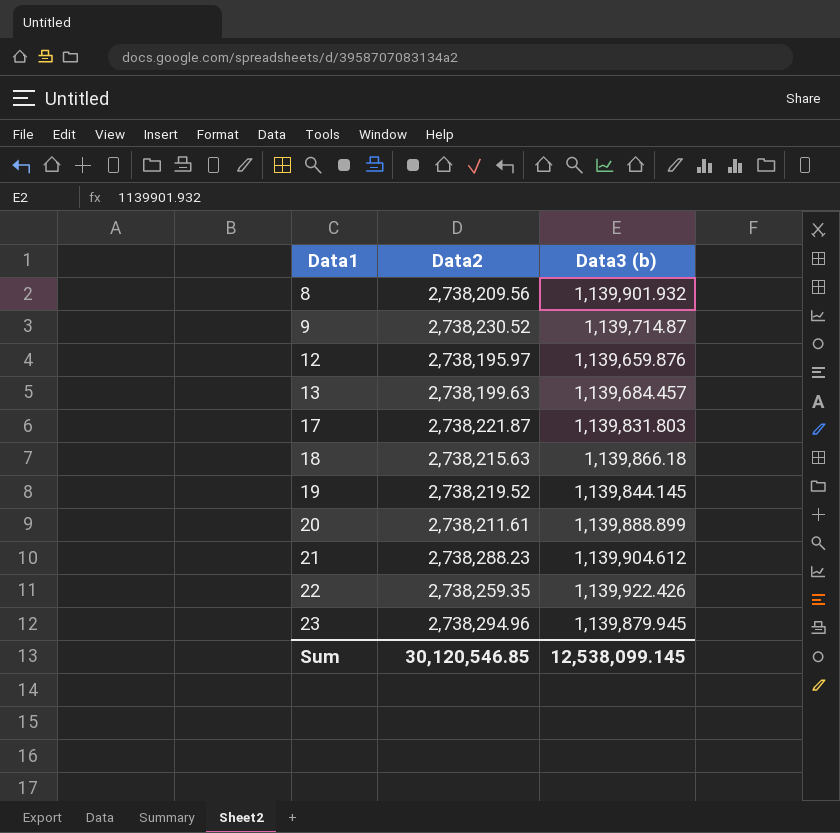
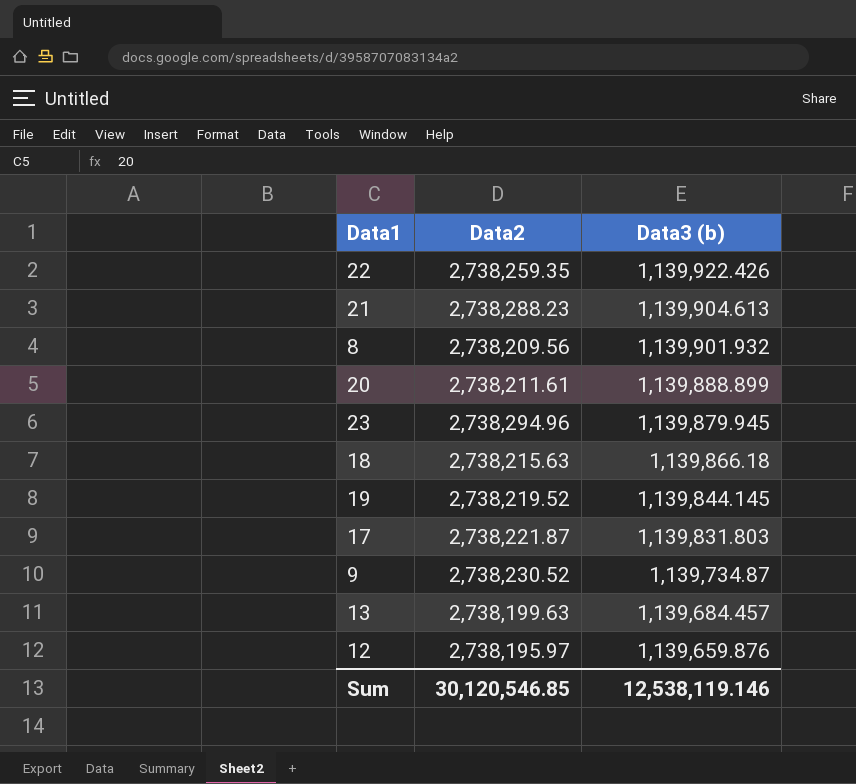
row order: Data1 ascending -> Data3 (b) descending
21 | Data3 (b): 1,139,904.612 -> 1,139,904.613
9 | Data3 (b): 1,139,714.87 -> 1,139,734.87
Sum | Data3 (b): 12,538,099.145 -> 12,538,119.146

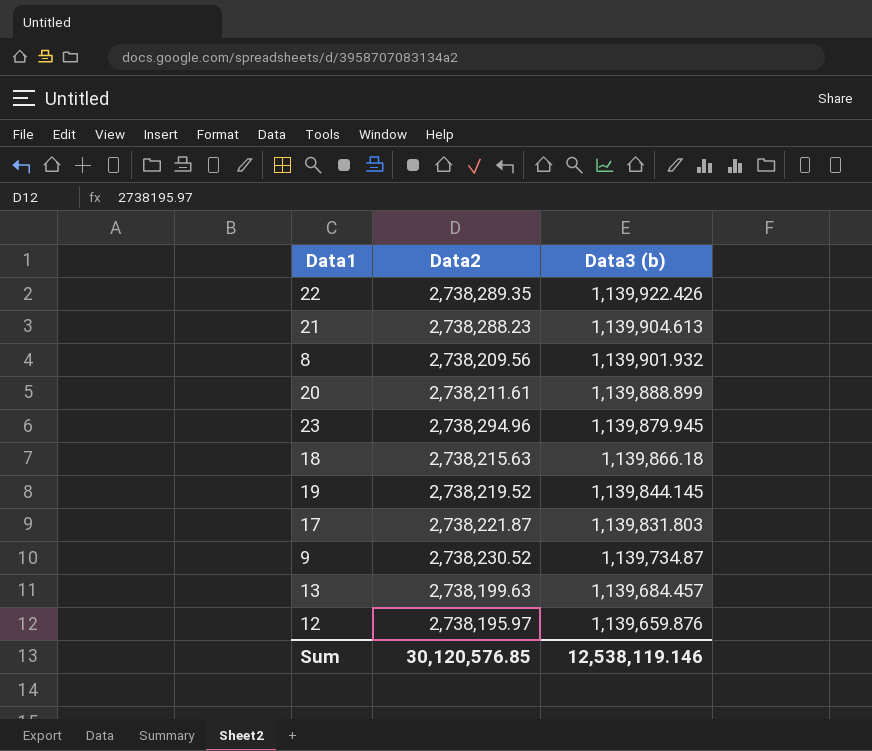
22 | Data2: 2,738,259.35 -> 2,738,289.35
Sum | Data2: 30,120,546.85 -> 30,120,576.85

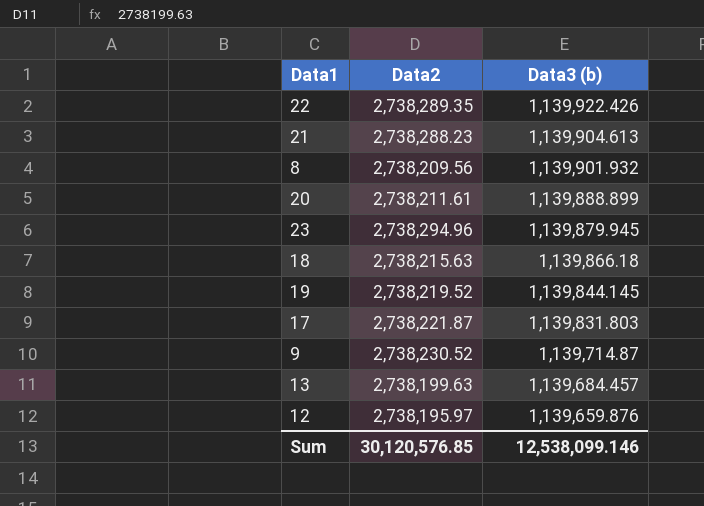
9 | Data3 (b): 1,139,734.87 -> 1,139,714.87
Sum | Data3 (b): 12,538,119.146 -> 12,538,099.146

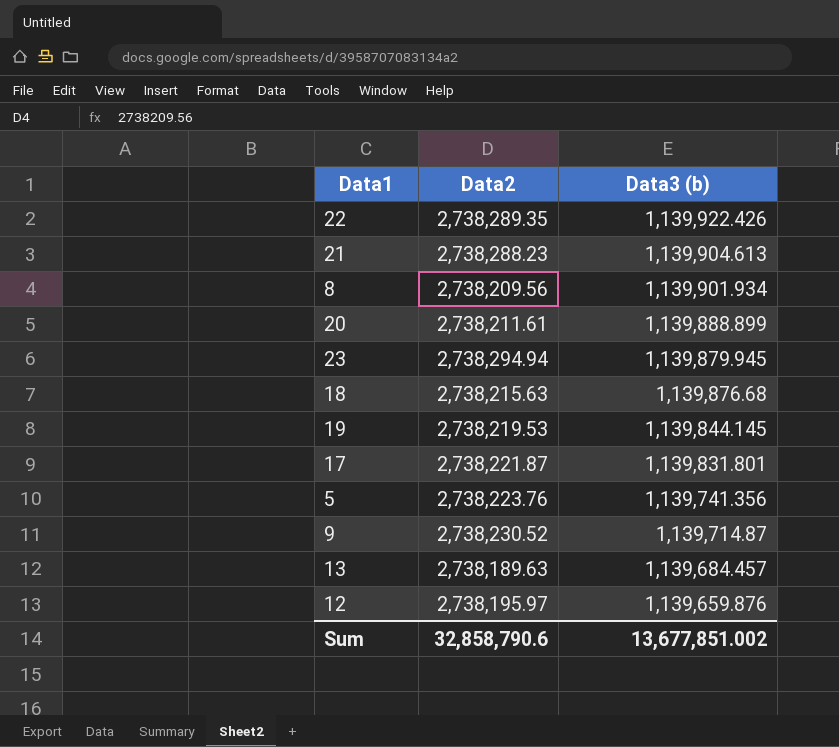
8 | Data3 (b): 1,139,901.932 -> 1,139,901.934
23 | Data2: 2,738,294.96 -> 2,738,294.94
18 | Data3 (b): 1,139,866.18 -> 1,139,876.68
19 | Data2: 2,738,219.52 -> 2,738,219.53
17 | Data3 (b): 1,139,831.803 -> 1,139,831.801
row 5: none -> 2,738,223.76 | 1,139,741.356
13 | Data2: 2,738,199.63 -> 2,738,189.63
Sum | Data2: 30,120,576.85 -> 32,858,790.6
Sum | Data3 (b): 12,538,099.146 -> 13,677,851.002

